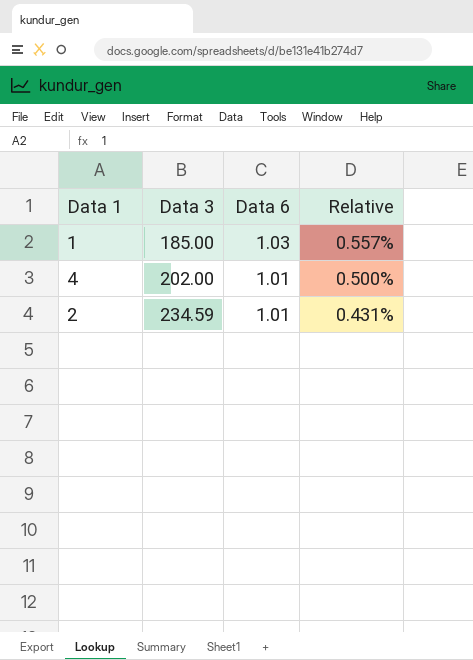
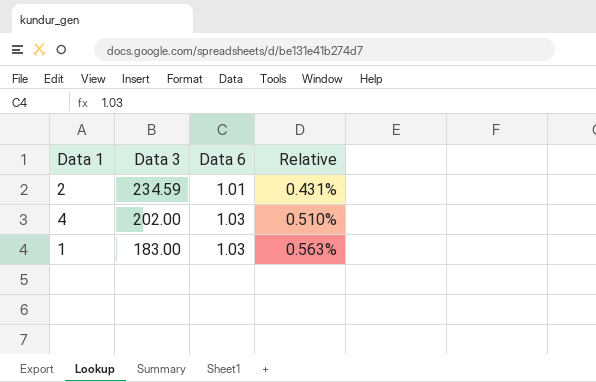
row order: Data 3 ascending -> Data 3 descending
4 | Data 6: 1.01 -> 1.03
4 | Relative: 0.500% -> 0.510%
1 | Data 3: 185.00 -> 183.00
1 | Relative: 0.557% -> 0.563%

